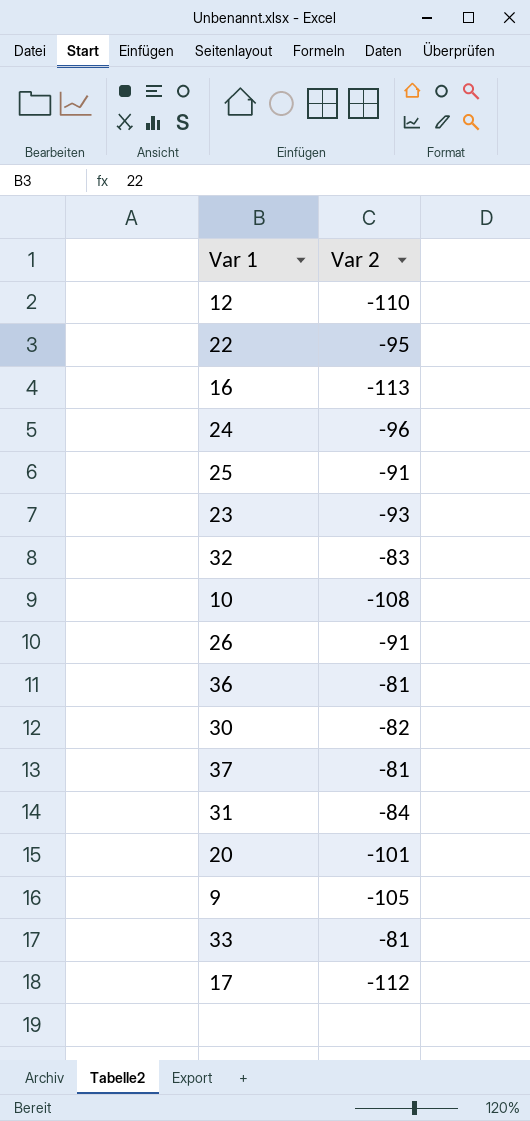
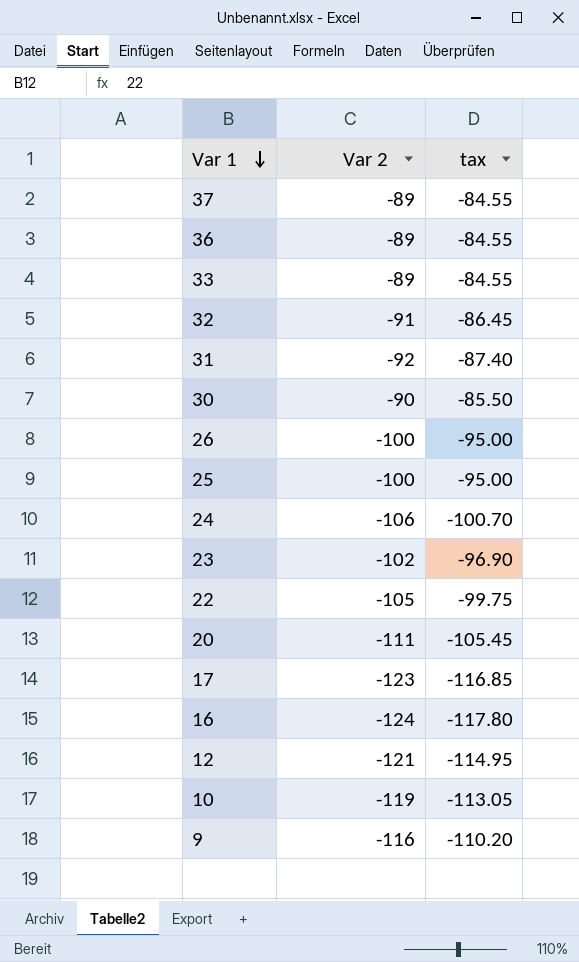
row order: none -> Var 1 descending
column tax | formula: none -> [Var 2] * 0.95
37 | Var 2: -81 -> -89
36 | Var 2: -81 -> -89
33 | Var 2: -81 -> -89
32 | Var 2: -83 -> -91
31 | Var 2: -84 -> -92
30 | Var 2: -82 -> -90
26 | Var 2: -91 -> -100
25 | Var 2: -91 -> -100
24 | Var 2: -96 -> -106
23 | Var 2: -93 -> -102
22 | Var 2: -95 -> -105
20 | Var 2: -101 -> -111
17 | Var 2: -112 -> -123
16 | Var 2: -113 -> -124
12 | Var 2: -110 -> -121
10 | Var 2: -108 -> -119
9 | Var 2: -105 -> -116

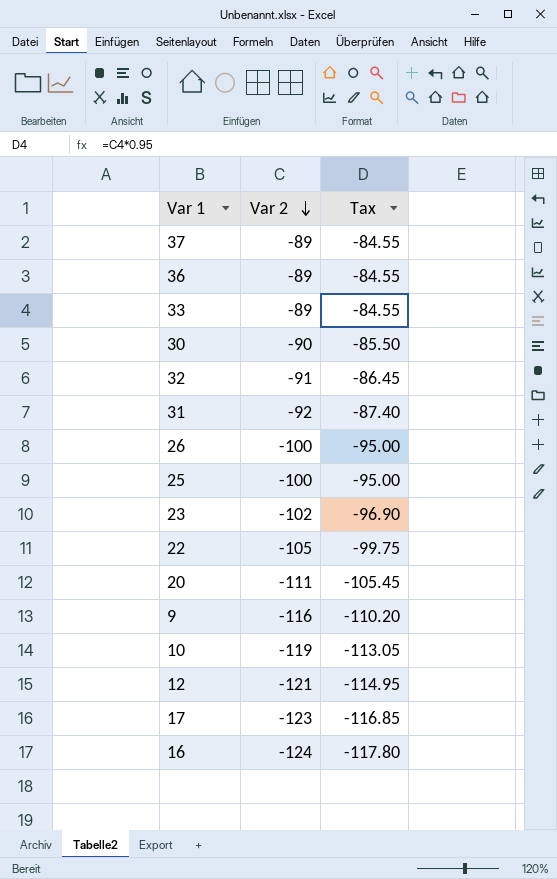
row order: Var 1 descending -> Var 2 descending
column name: tax -> Tax
row 24: -106 | -100.70 -> none

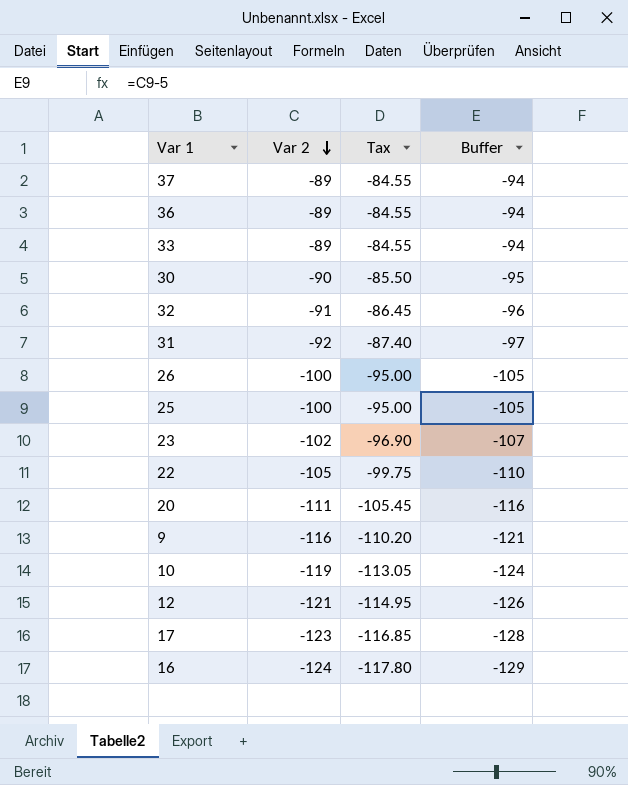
column Buffer | formula: none -> [Var 2] - 5

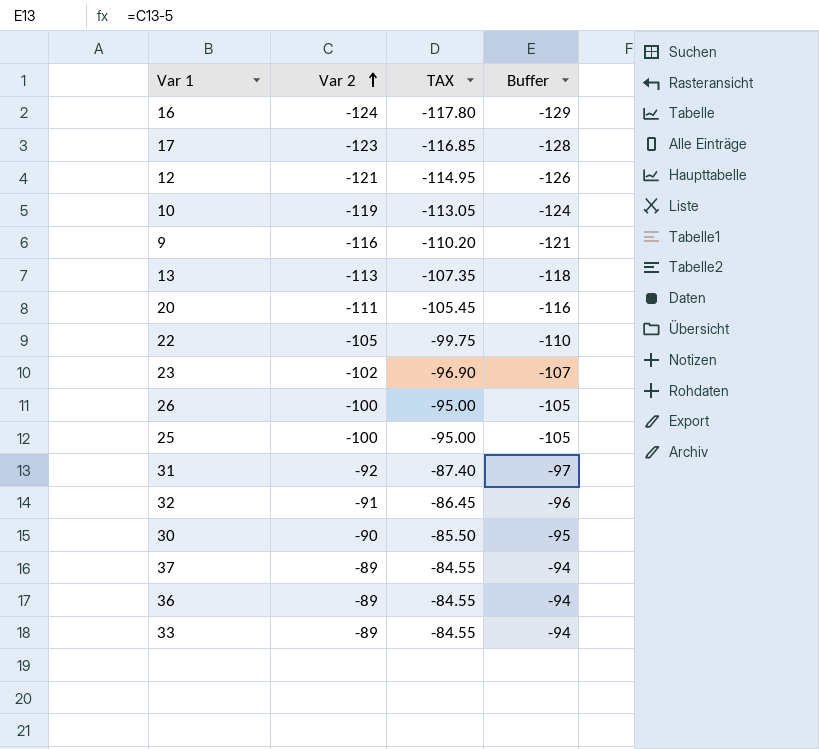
row order: Var 2 descending -> Var 2 ascending
column name: Tax -> TAX
row 13: none -> -113 | -107.35 | -118

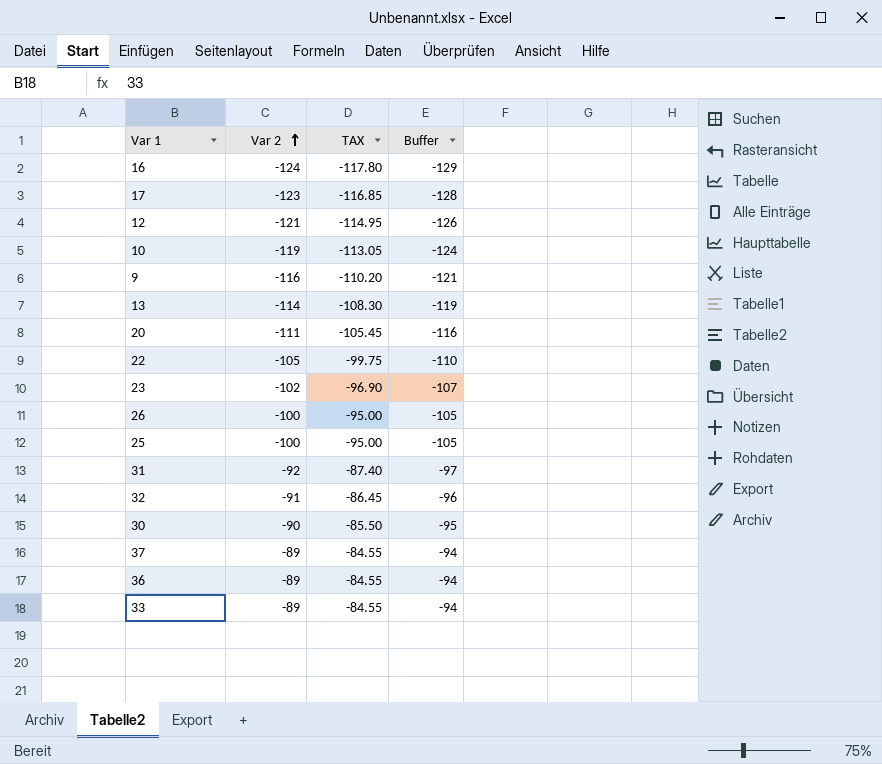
13 | Var 2: -113 -> -114
13 | TAX: -107.35 -> -108.30
13 | Buffer: -118 -> -119

